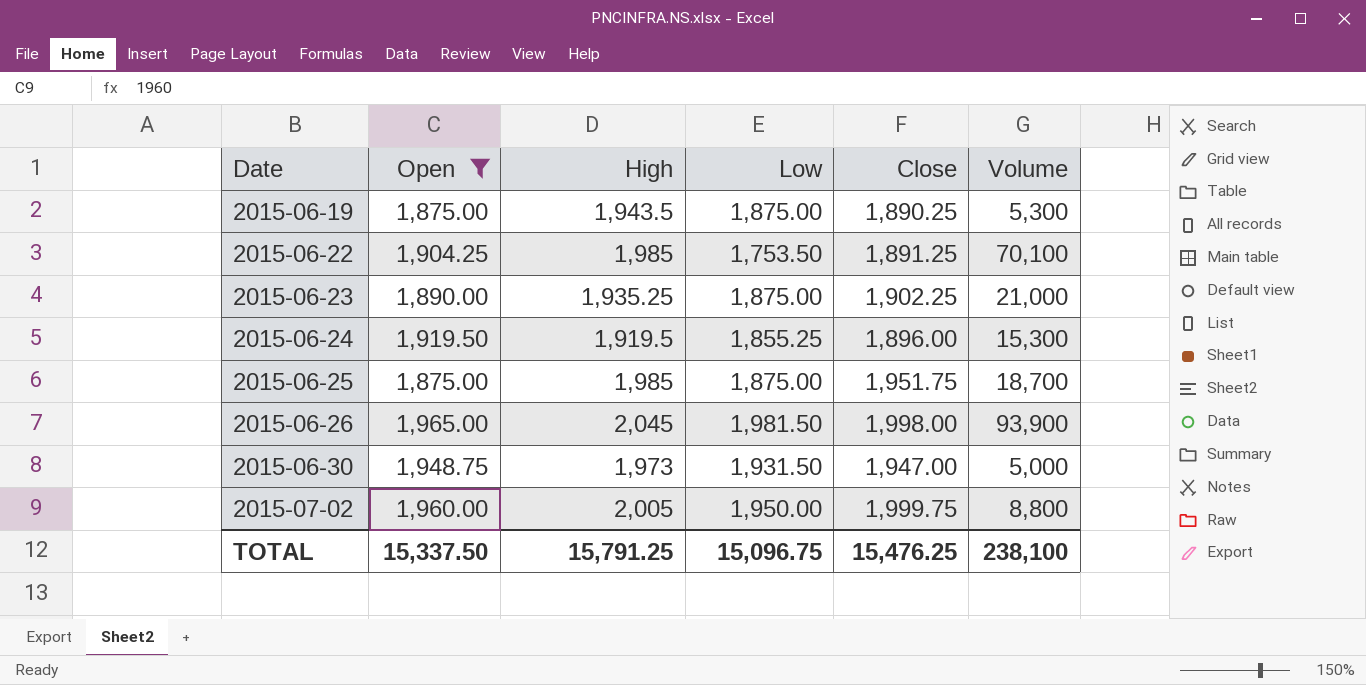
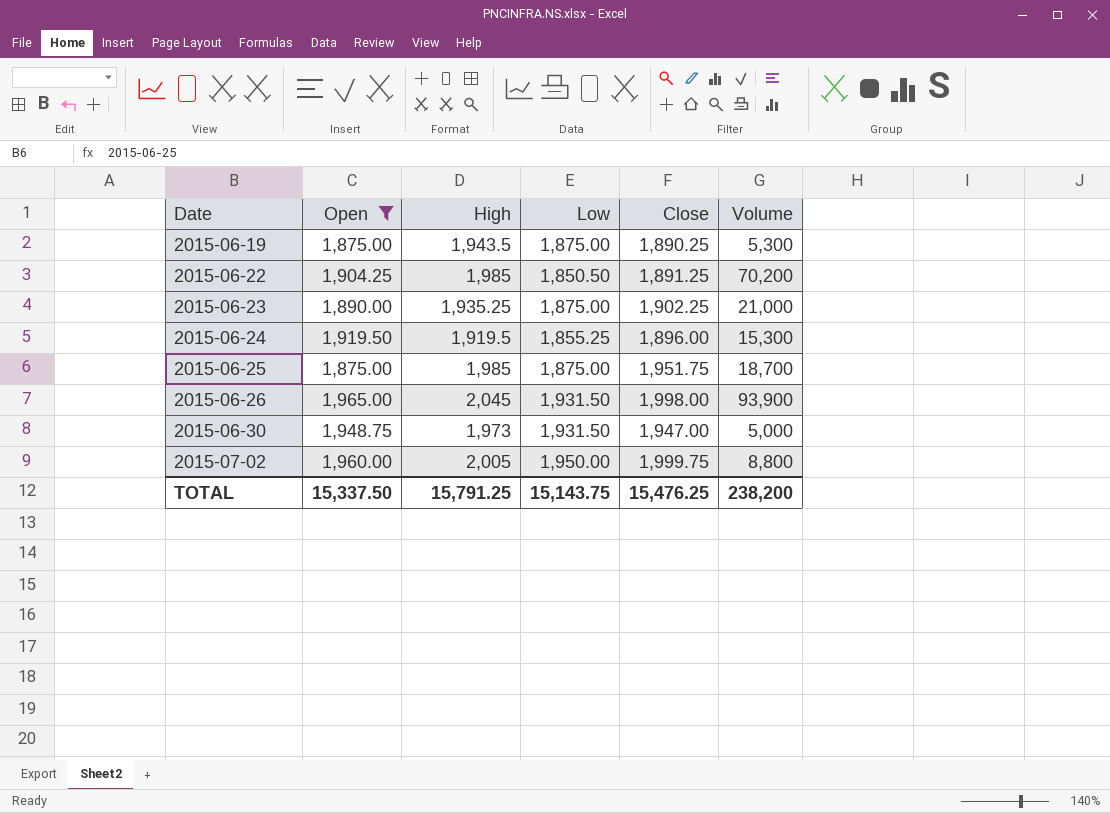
2015-06-22 | Low: 1,753.50 -> 1,850.50
2015-06-22 | Volume: 70,100 -> 70,200
2015-06-26 | Low: 1,981.50 -> 1,931.50
TOTAL | Low: 15,096.75 -> 15,143.75
TOTAL | Volume: 238,100 -> 238,200

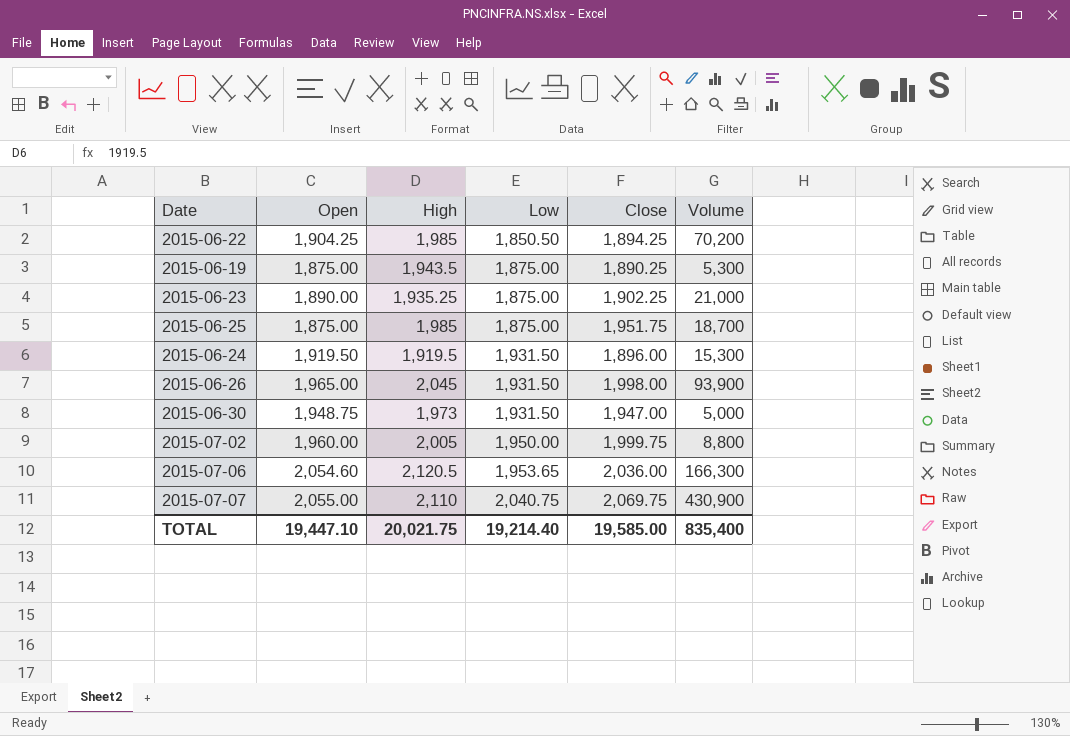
filter: Open <= 1,965.00 -> none
row order: Date ascending -> Low ascending
2015-06-22 | Close: 1,891.25 -> 1,894.25
2015-06-24 | Low: 1,855.25 -> 1,931.50
TOTAL | Open: 15,337.50 -> 19,447.10
TOTAL | High: 15,791.25 -> 20,021.75
TOTAL | Low: 15,143.75 -> 19,214.40
TOTAL | Close: 15,476.25 -> 19,585.00
TOTAL | Volume: 238,200 -> 835,400

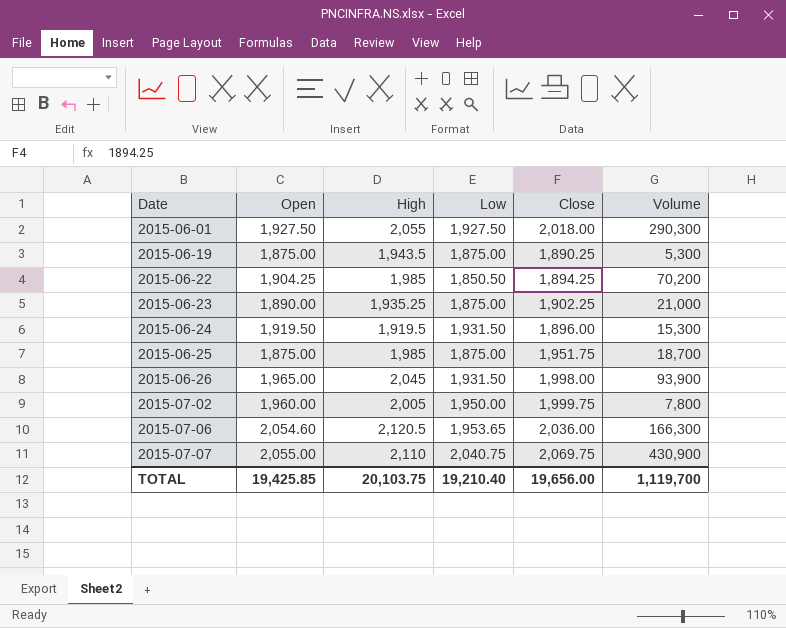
row order: Low ascending -> Date ascending
row 2015-06-30: 1,948.75 | 1,973 | 1,931.50 | 1,947.00 | 5,000 -> none
row 2015-06-01: none -> 1,927.50 | 2,055 | 1,927.50 | 2,018.00 | 290,300
2015-07-02 | Volume: 8,800 -> 7,800
TOTAL | Open: 19,447.10 -> 19,425.85
TOTAL | High: 20,021.75 -> 20,103.75
TOTAL | Low: 19,214.40 -> 19,210.40
TOTAL | Close: 19,585.00 -> 19,656.00
TOTAL | Volume: 835,400 -> 1,119,700

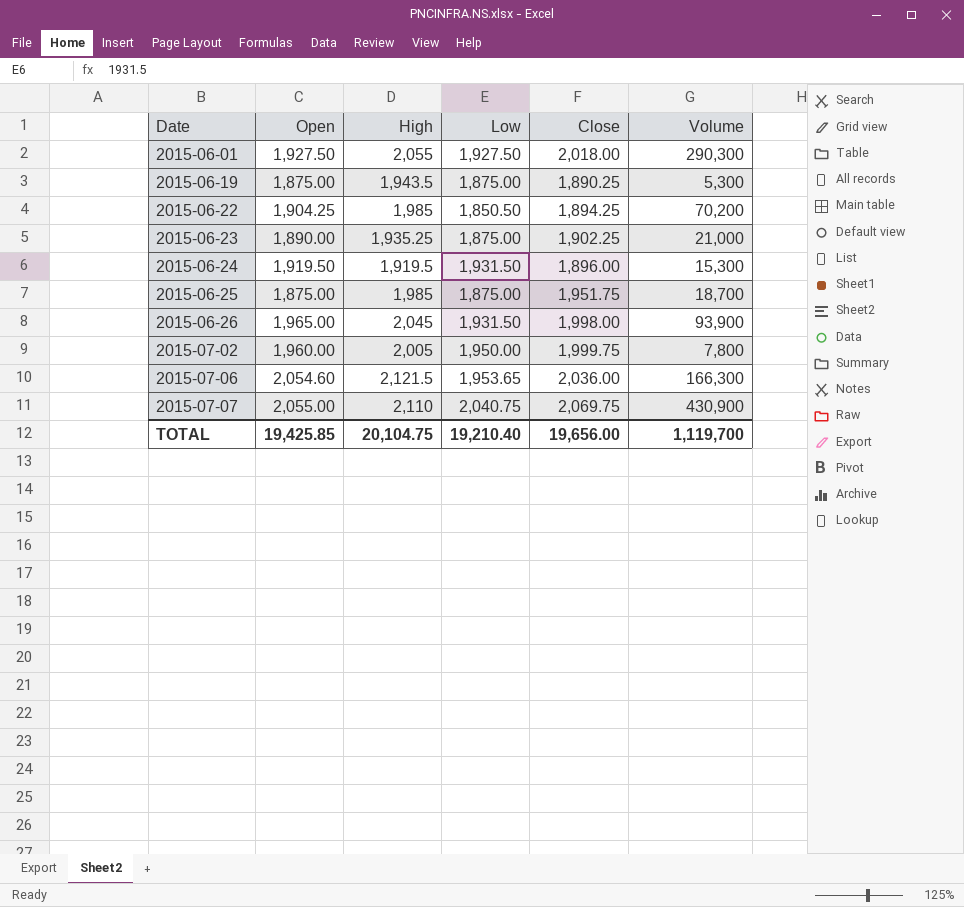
2015-07-06 | High: 2,120.5 -> 2,121.5
TOTAL | High: 20,103.75 -> 20,104.75

